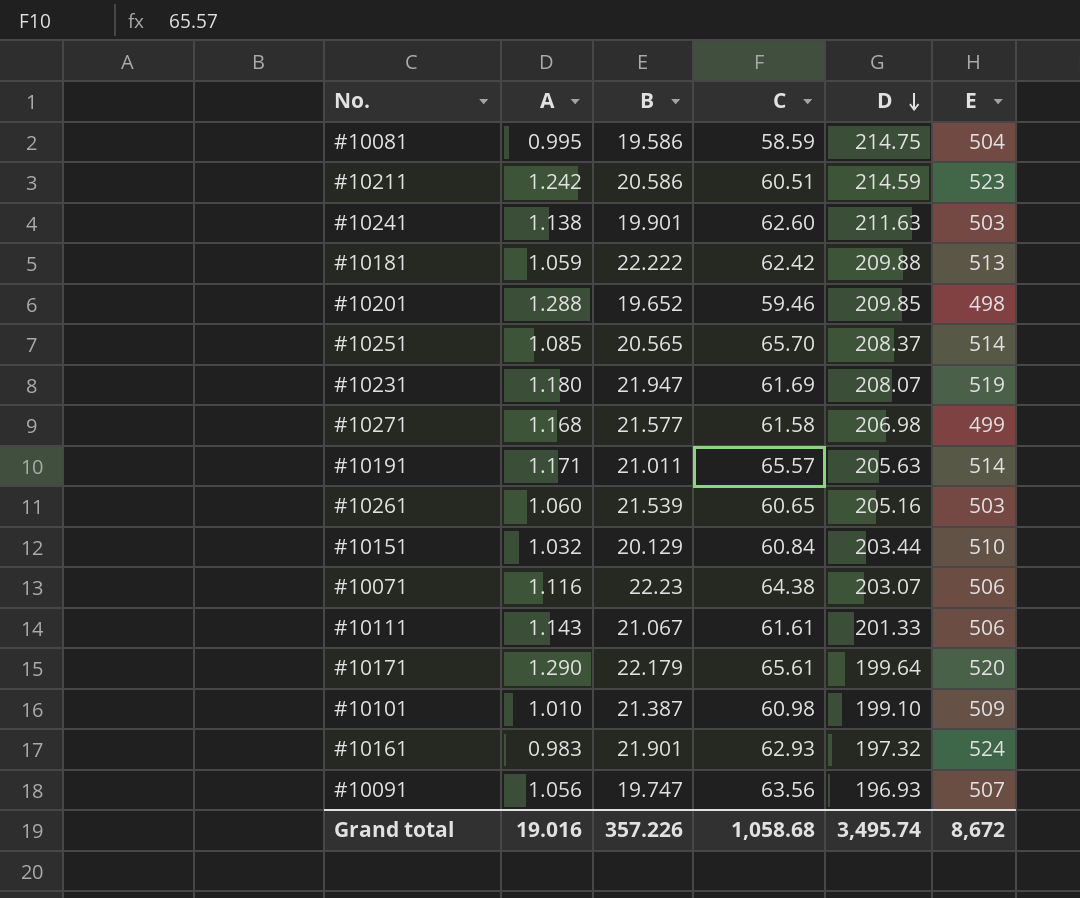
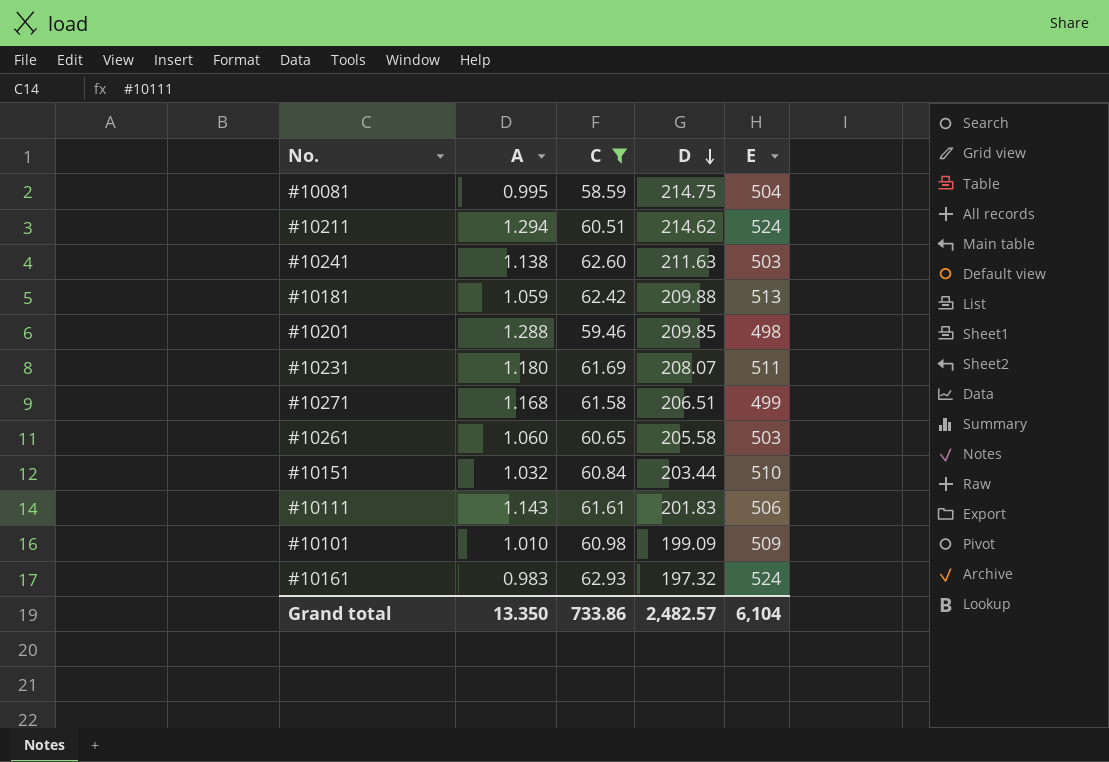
filter: none -> C <= 62.93
column B | position: 3 -> none
#10211 | A: 1.242 -> 1.294
#10211 | D: 214.59 -> 214.62
#10211 | E: 523 -> 524
#10231 | E: 519 -> 511
#10271 | D: 206.98 -> 206.51
#10261 | D: 205.16 -> 205.58
#10111 | D: 201.33 -> 201.83
#10101 | D: 199.10 -> 199.09
Grand total | A: 19.016 -> 13.350
Grand total | C: 1,058.68 -> 733.86
Grand total | D: 3,495.74 -> 2,482.57
Grand total | E: 8,672 -> 6,104

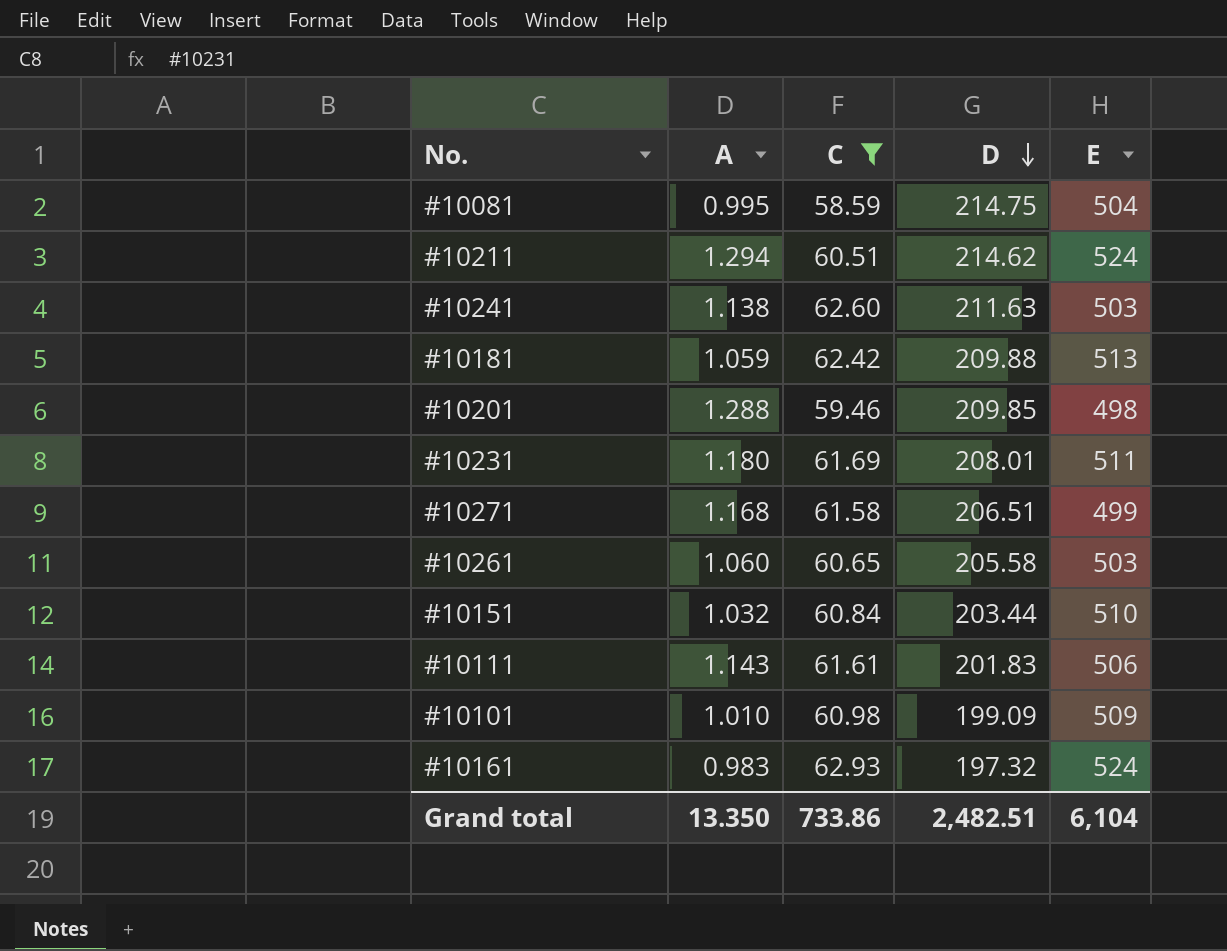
#10231 | D: 208.07 -> 208.01
Grand total | D: 2,482.57 -> 2,482.51

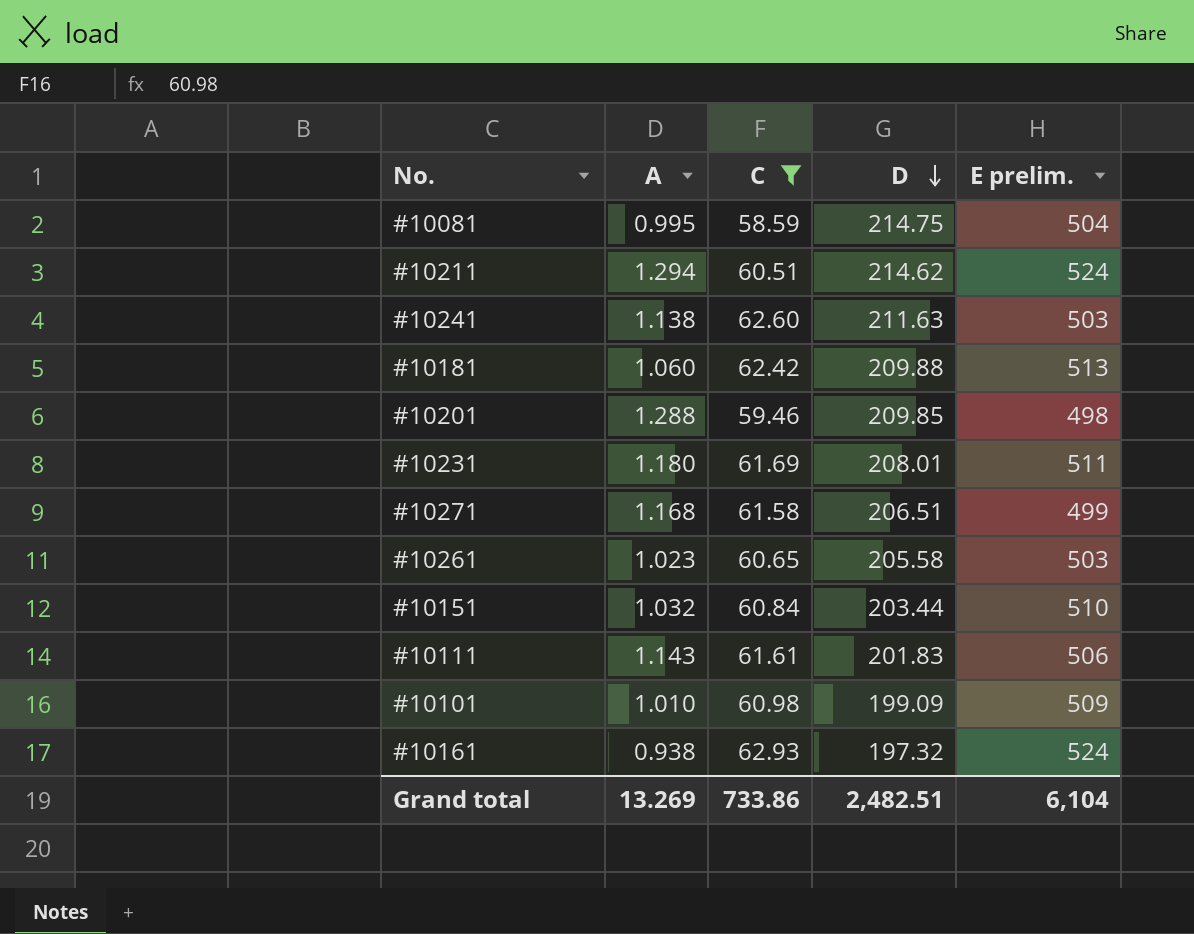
column name: E -> E prelim.
#10181 | A: 1.059 -> 1.060
#10261 | A: 1.060 -> 1.023
#10161 | A: 0.983 -> 0.938
Grand total | A: 13.350 -> 13.269

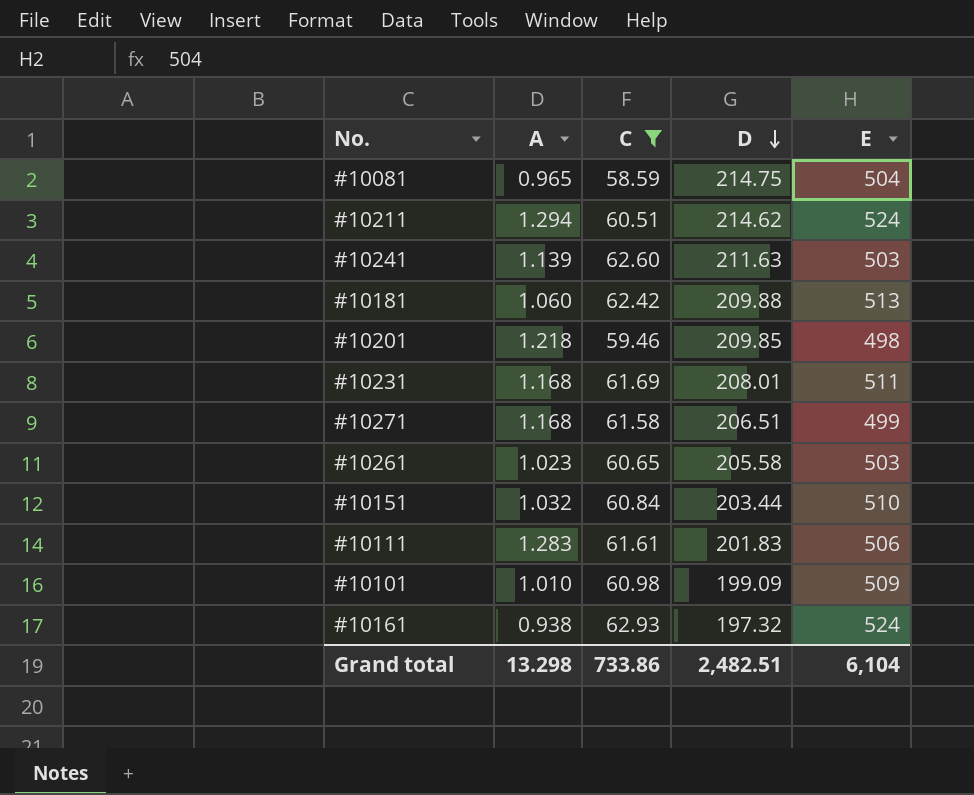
column name: E prelim. -> E
#10081 | A: 0.995 -> 0.965
#10241 | A: 1.138 -> 1.139
#10201 | A: 1.288 -> 1.218
#10231 | A: 1.180 -> 1.168
#10111 | A: 1.143 -> 1.283
Grand total | A: 13.269 -> 13.298

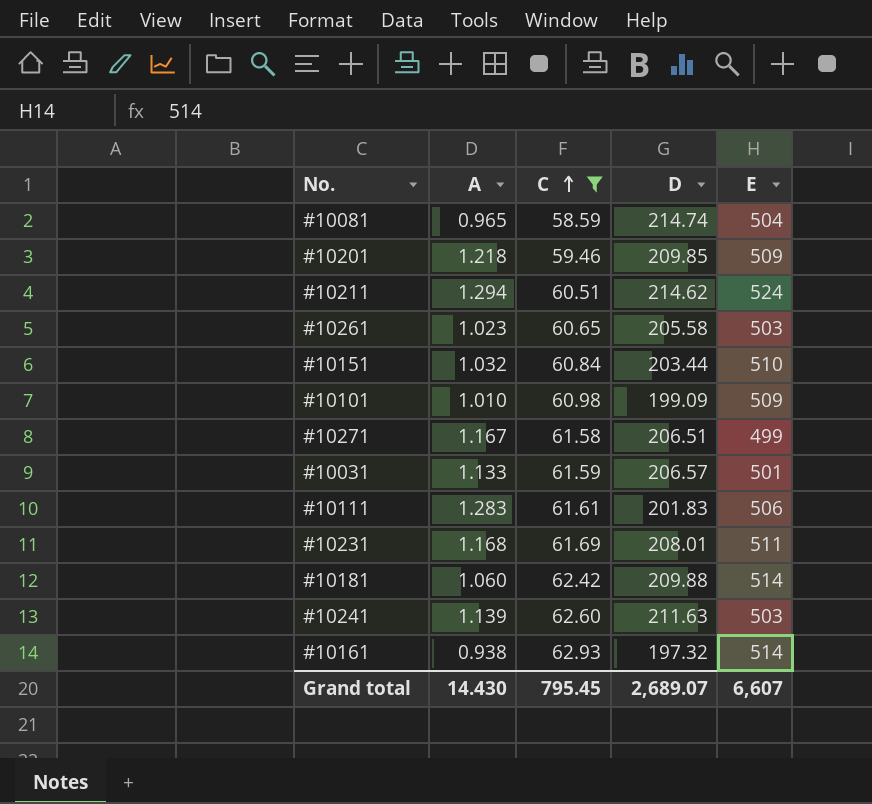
row order: D descending -> C ascending
#10081 | D: 214.75 -> 214.74
#10201 | E: 498 -> 509
#10271 | A: 1.168 -> 1.167
row #10031: none -> 1.133 | 61.59 | 206.57 | 501
#10181 | E: 513 -> 514
#10161 | E: 524 -> 514
Grand total | A: 13.298 -> 14.430
Grand total | C: 733.86 -> 795.45
Grand total | D: 2,482.51 -> 2,689.07
Grand total | E: 6,104 -> 6,607

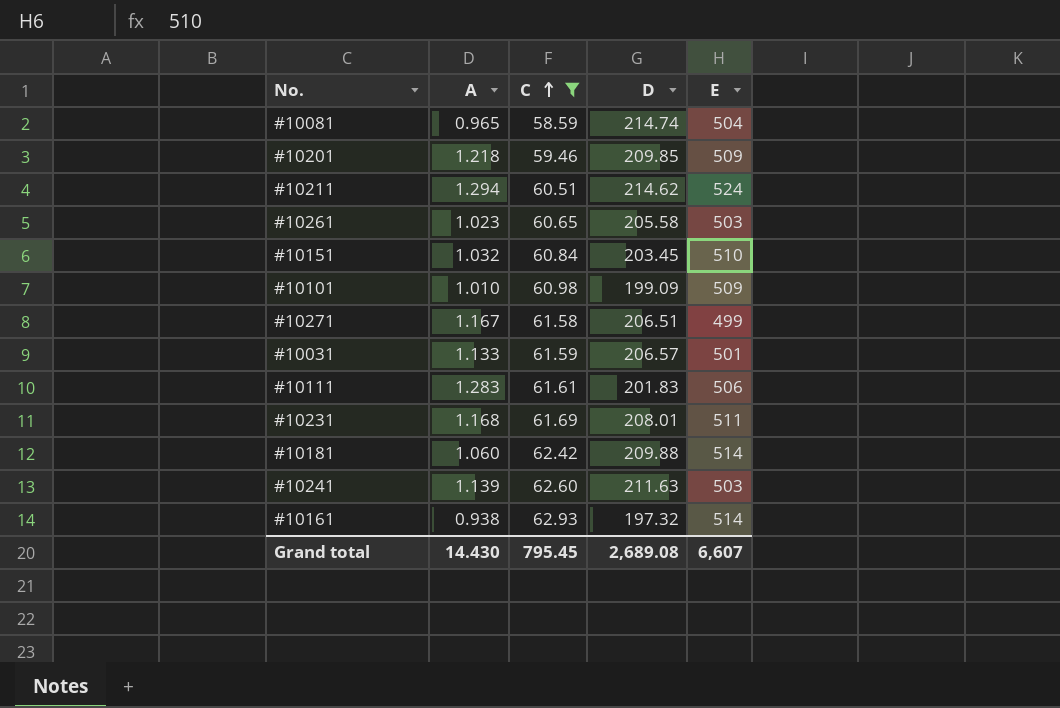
#10151 | D: 203.44 -> 203.45
Grand total | D: 2,689.07 -> 2,689.08

